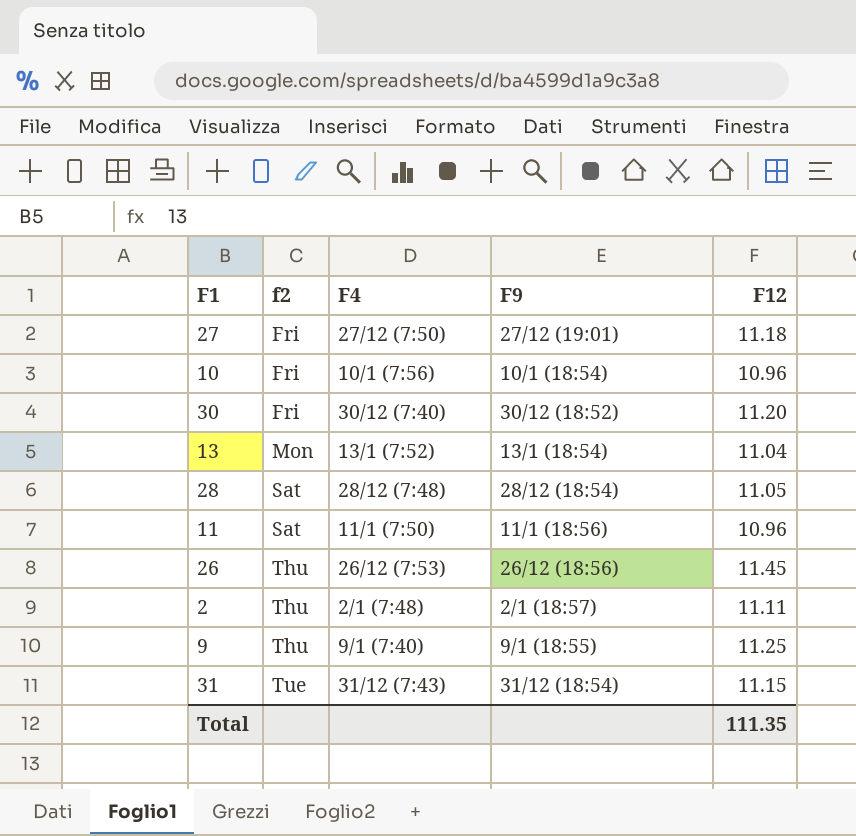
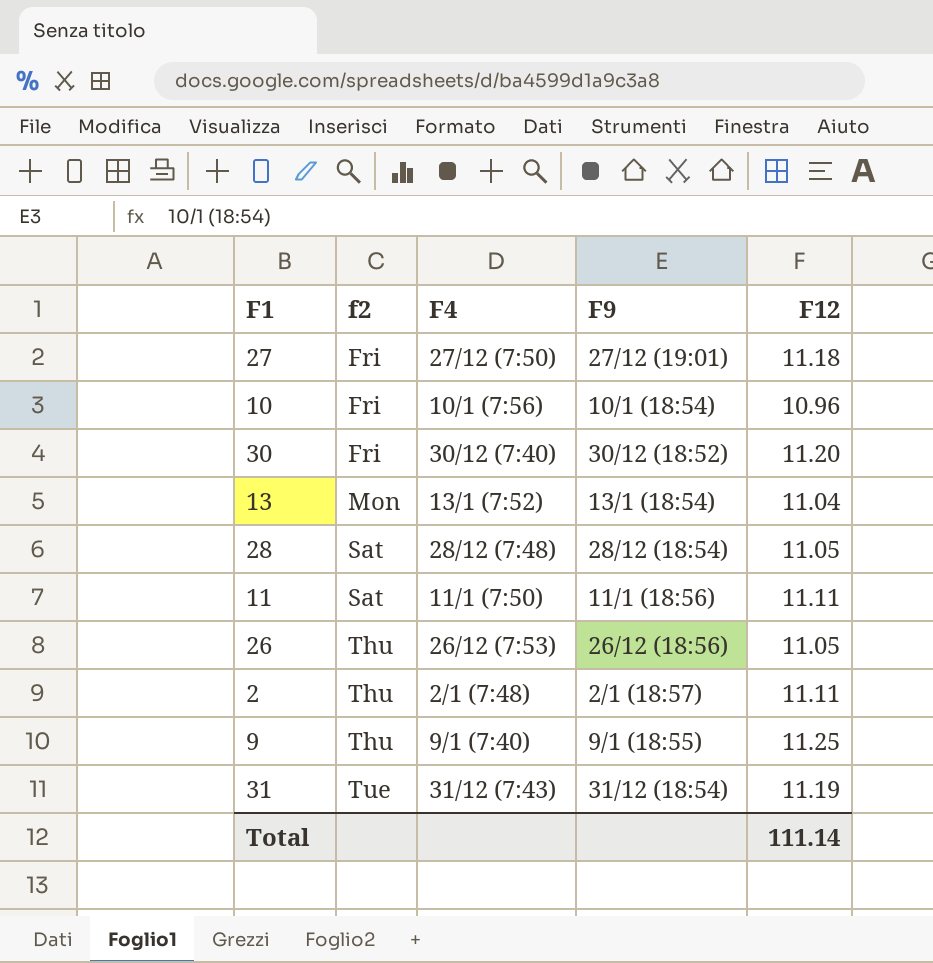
11 | F12: 10.96 -> 11.11
26 | F12: 11.45 -> 11.05
31 | F12: 11.15 -> 11.19
Total | F12: 111.35 -> 111.14

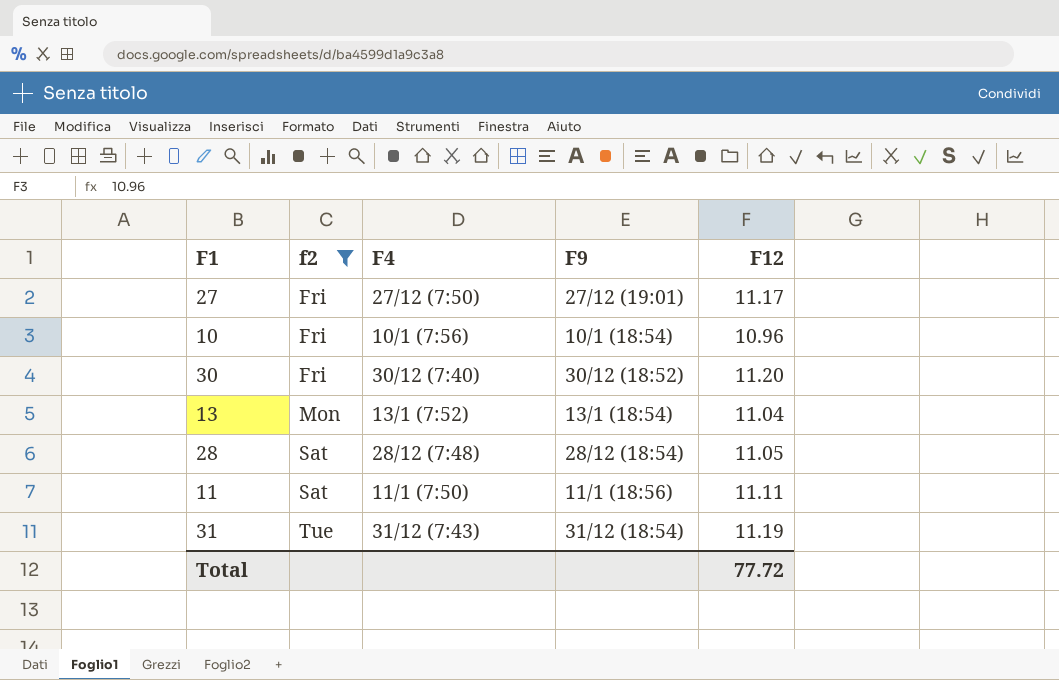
filter: none -> f2 != Thu
27 | F12: 11.18 -> 11.17
Total | F12: 111.14 -> 77.72

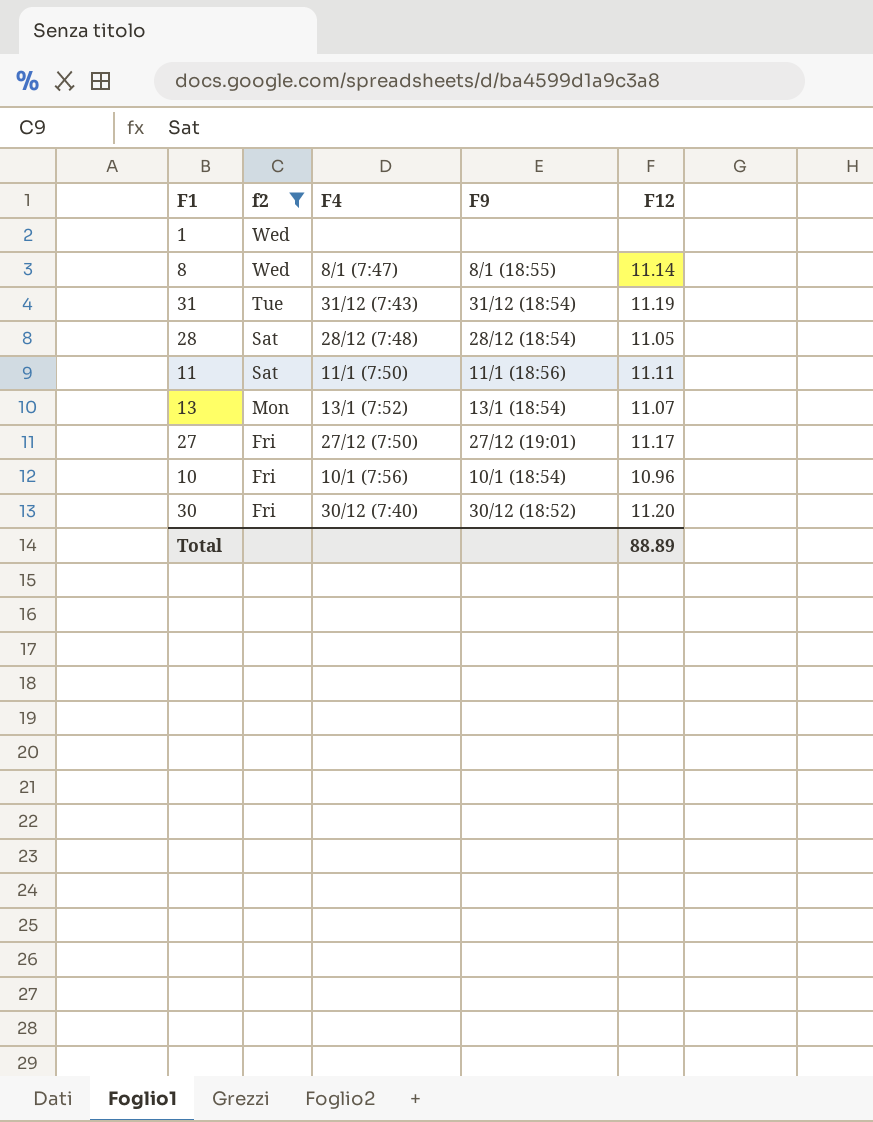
row order: f2 ascending -> f2 descending
row 1: none -> Wed | none | none | none
row 8: none -> Wed | 8/1 (7:47) | 8/1 (18:55) | 11.14
13 | F12: 11.04 -> 11.07
Total | F12: 77.72 -> 88.89

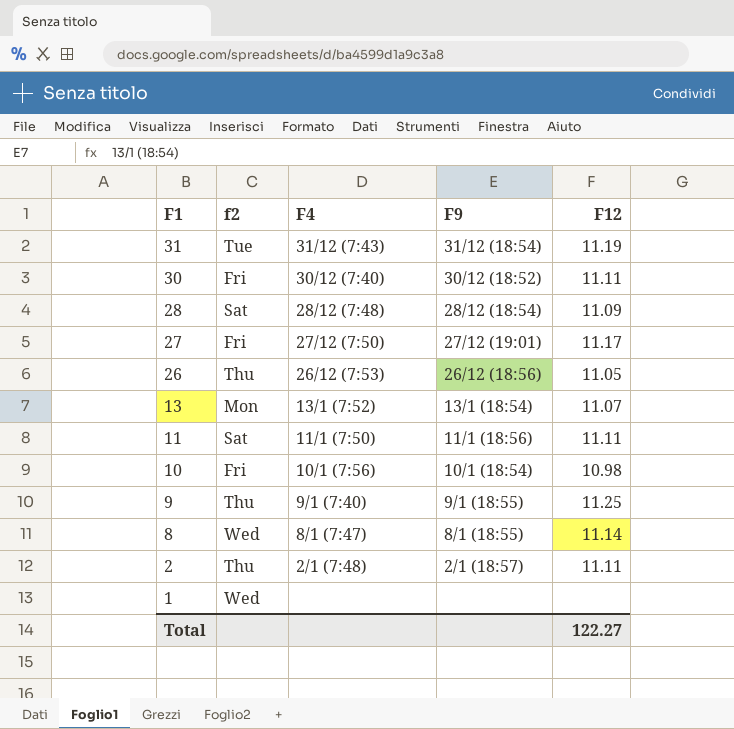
filter: f2 != Thu -> none
row order: f2 descending -> F1 descending
30 | F12: 11.20 -> 11.11
28 | F12: 11.05 -> 11.09
10 | F12: 10.96 -> 10.98
Total | F12: 88.89 -> 122.27

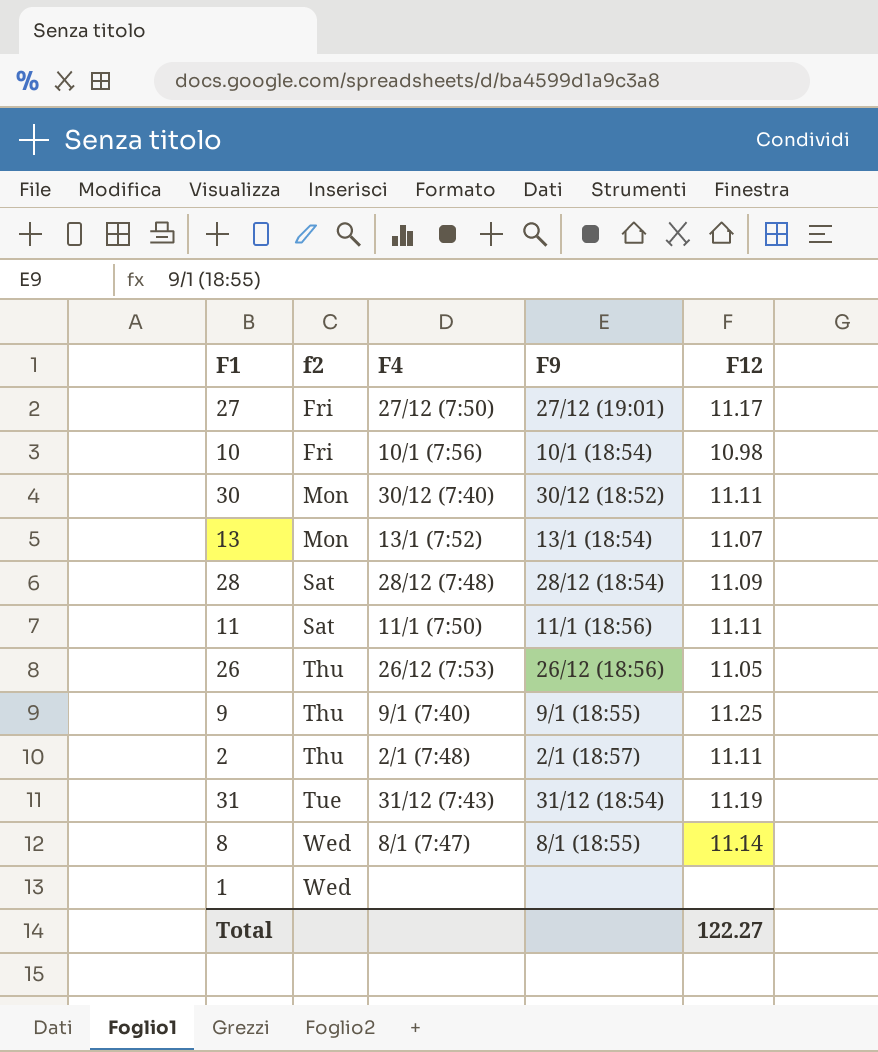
row order: F1 descending -> f2 ascending
30 | f2: Fri -> Mon

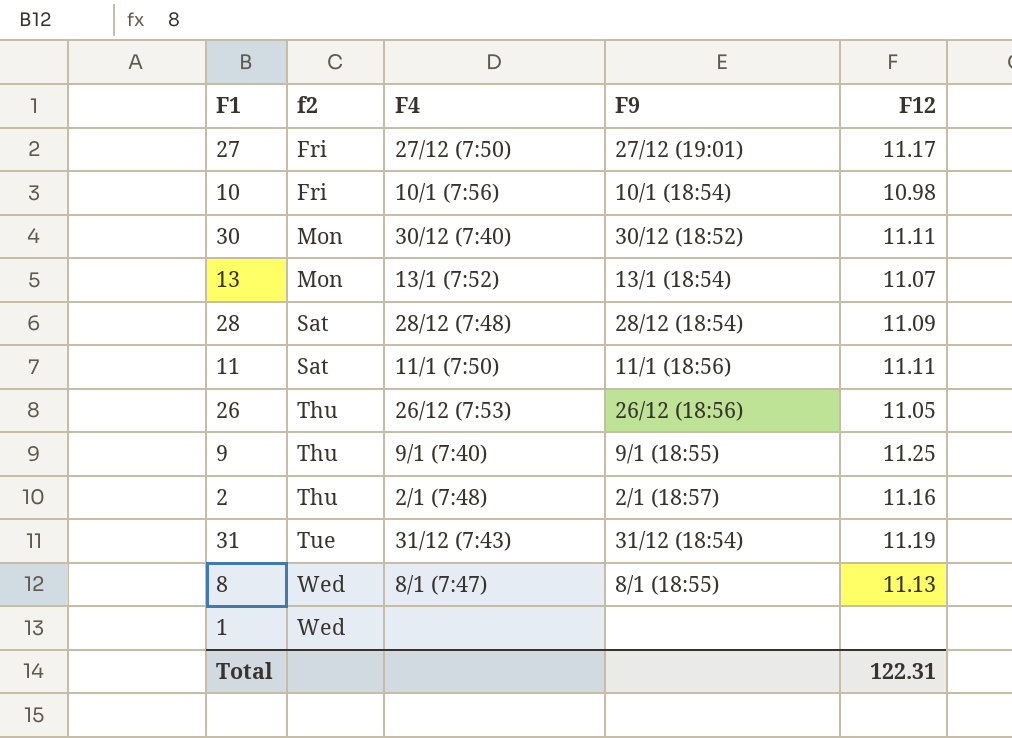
2 | F12: 11.11 -> 11.16
8 | F12: 11.14 -> 11.13
Total | F12: 122.27 -> 122.31

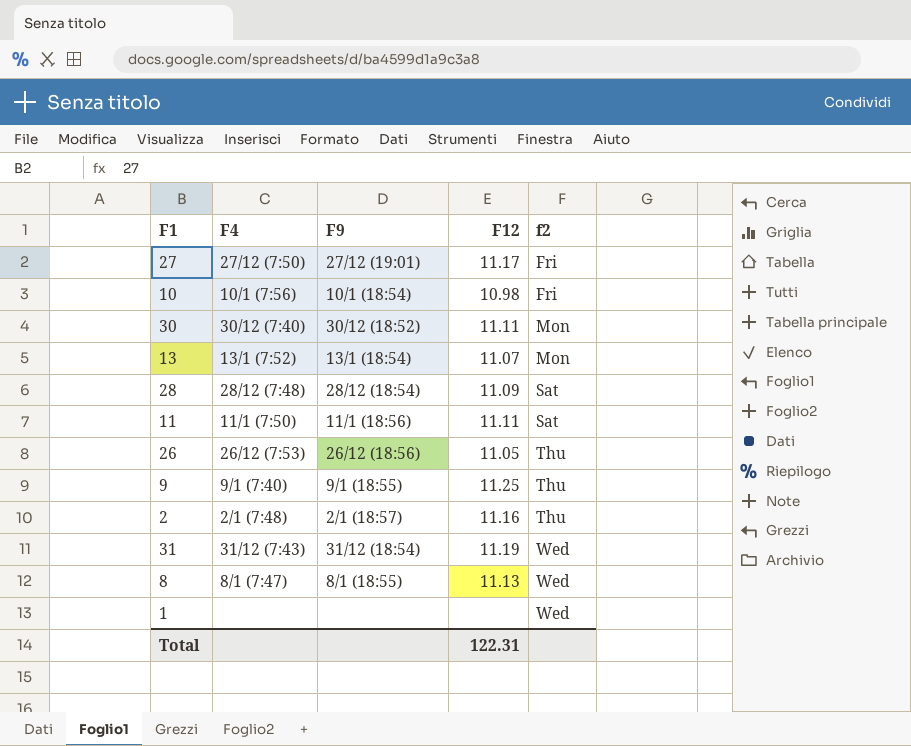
column f2 | position: 2 -> 5
31 | f2: Tue -> Wed

